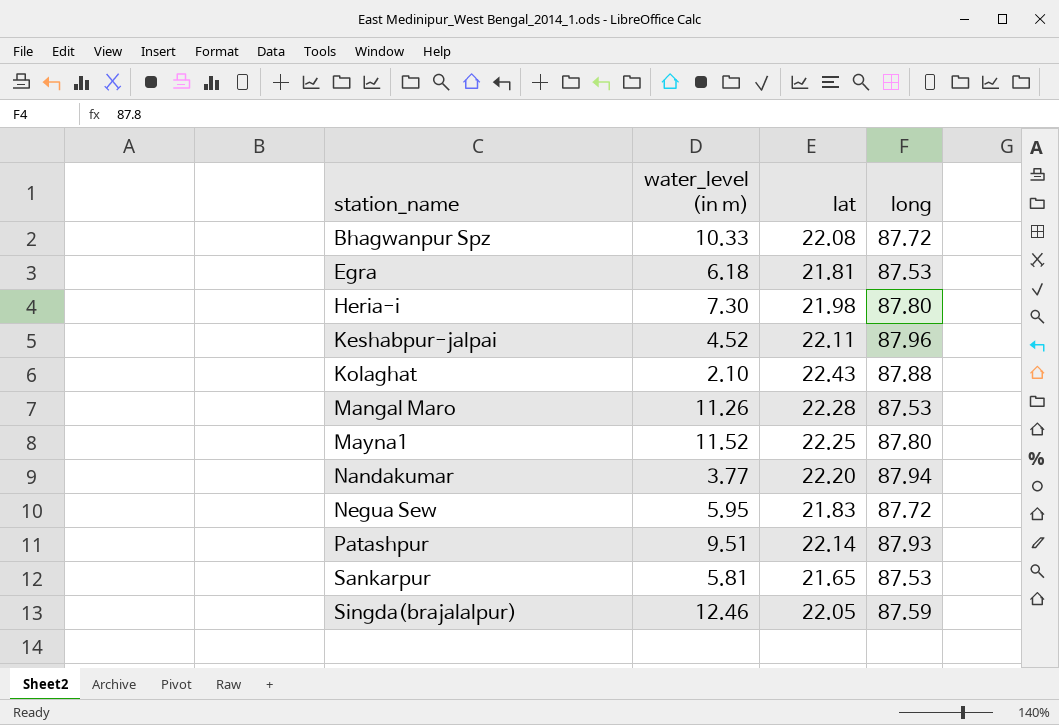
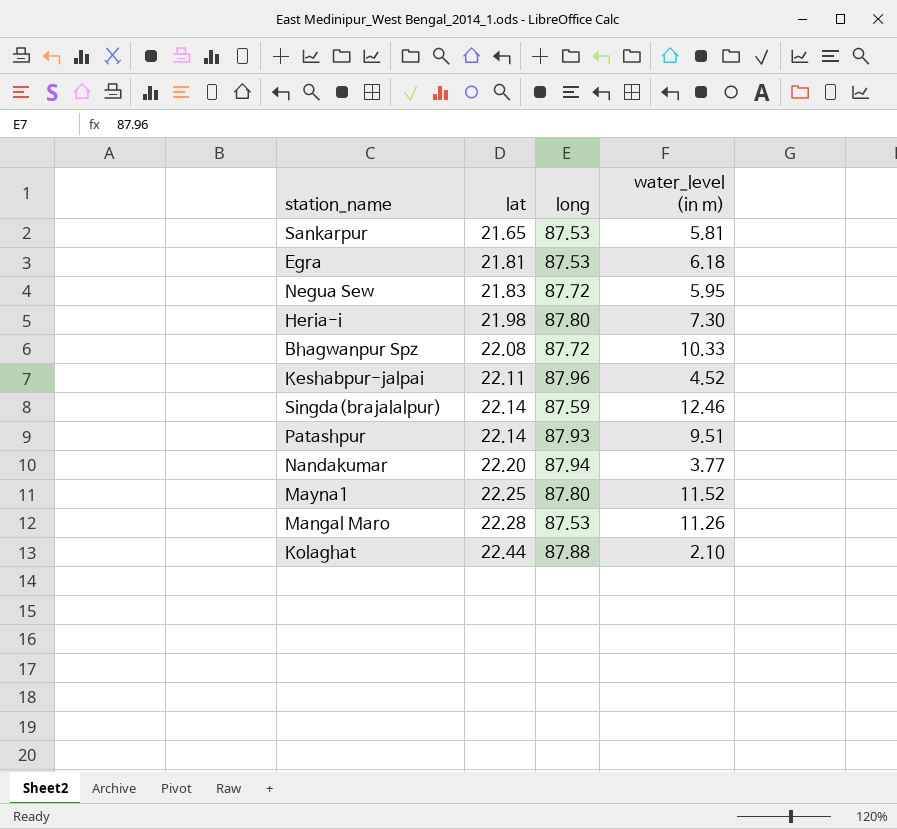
row order: station_name ascending -> lat ascending
column water_level (in m) | position: 2 -> 4
Singda(brajalalpur) | lat: 22.05 -> 22.14
Kolaghat | lat: 22.43 -> 22.44

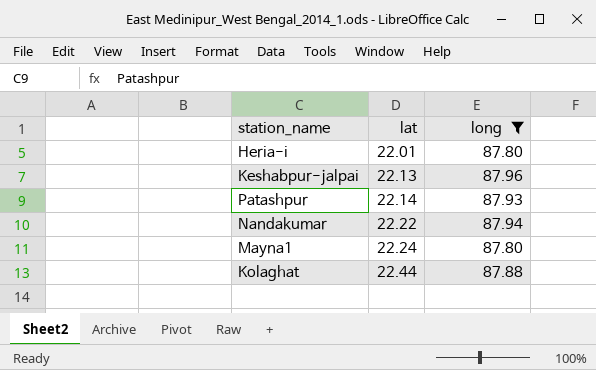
filter: none -> long >= 87.80
column water_level (in m) | position: 4 -> none
Heria-i | lat: 21.98 -> 22.01
Keshabpur-jalpai | lat: 22.11 -> 22.13
Nandakumar | lat: 22.20 -> 22.22
Mayna1 | lat: 22.25 -> 22.24

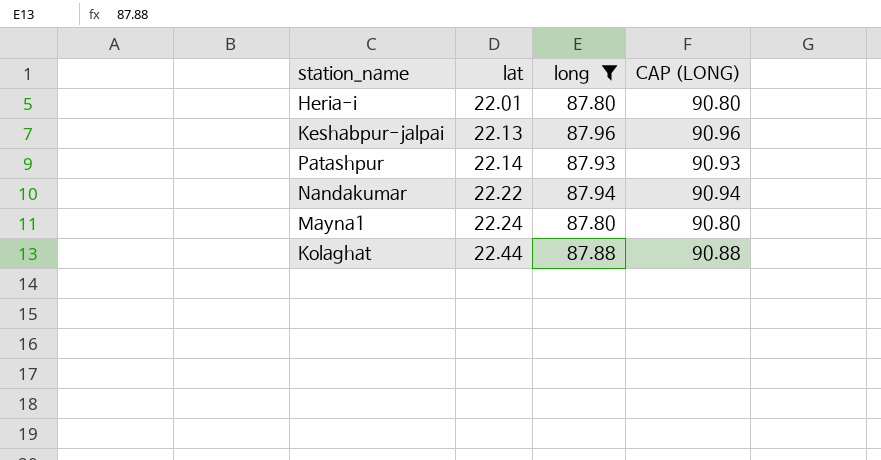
column CAP (LONG) | formula: none -> [long] + 3

